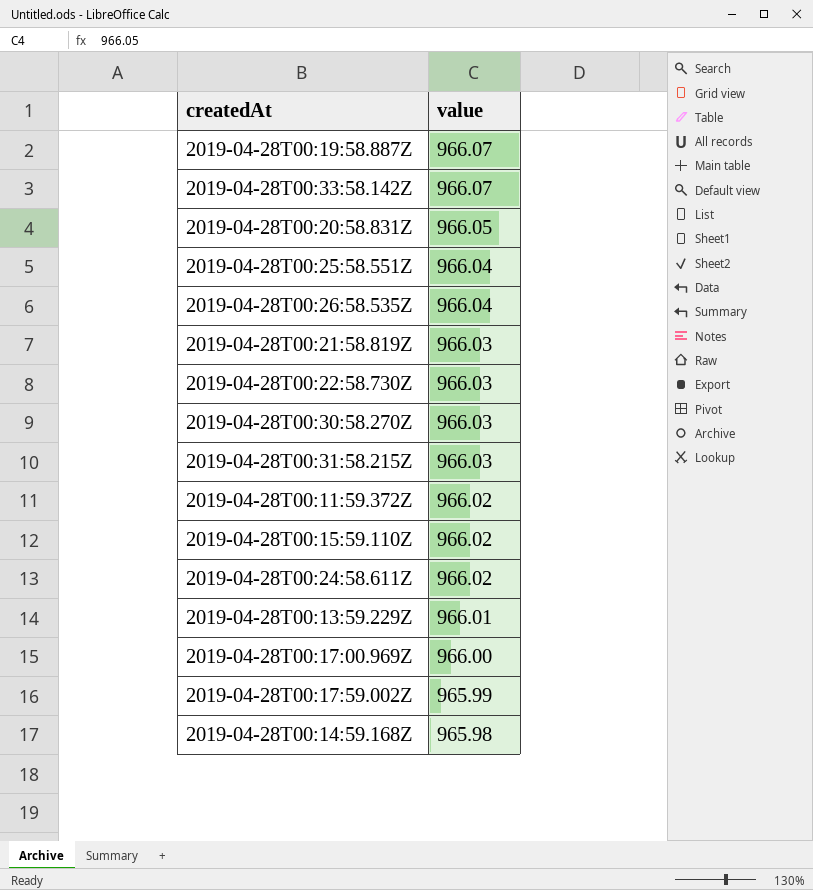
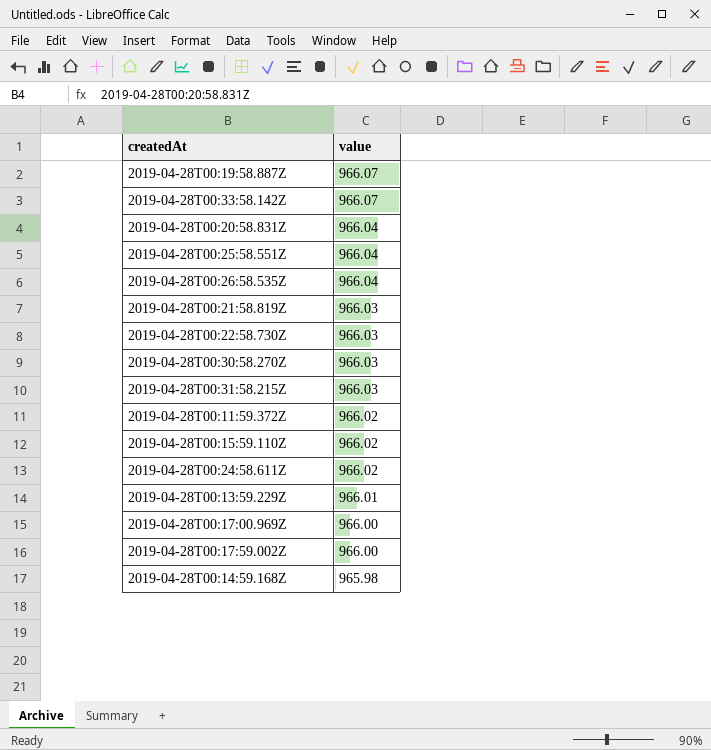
2019-04-28T00:20:58.831Z | value: 966.05 -> 966.04
2019-04-28T00:17:59.002Z | value: 965.99 -> 966.00

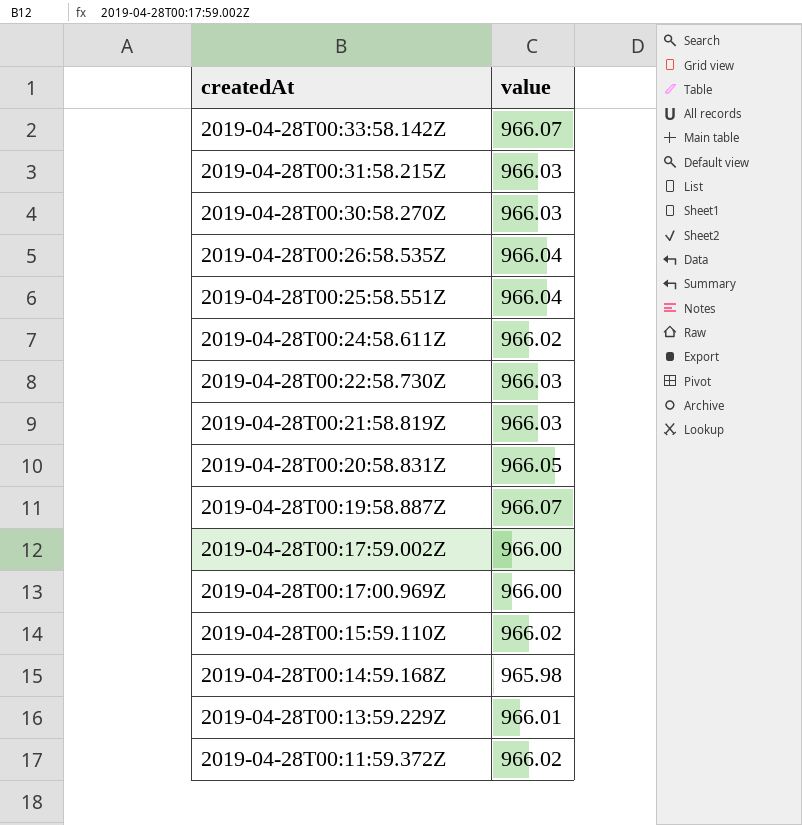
row order: value descending -> createdAt descending
2019-04-28T00:20:58.831Z | value: 966.04 -> 966.05

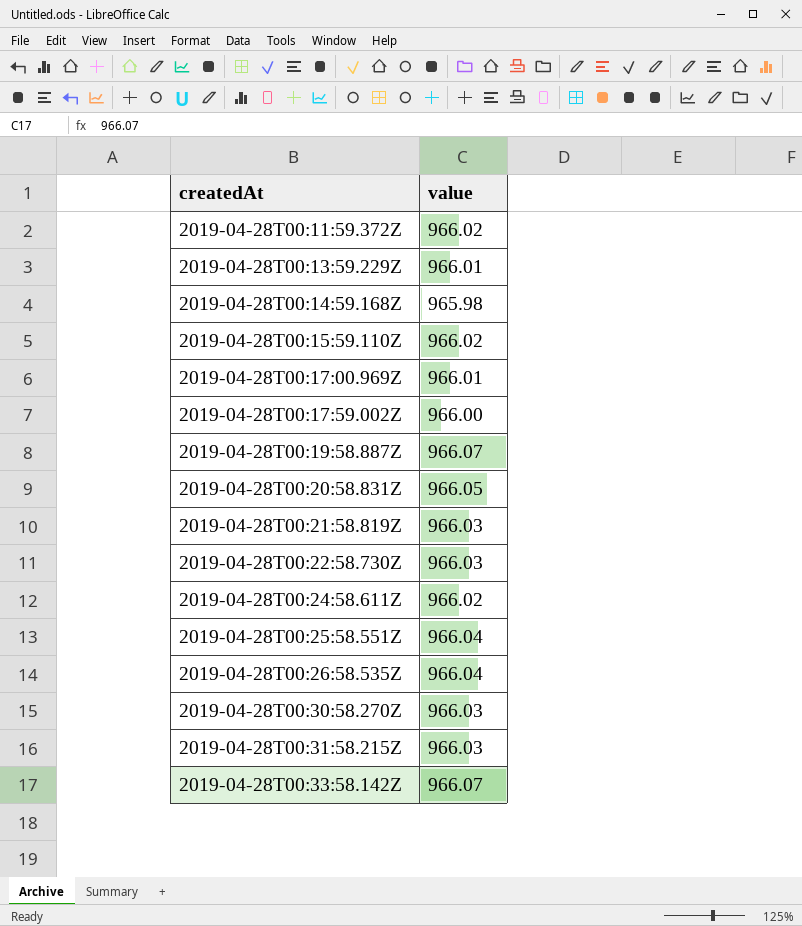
row order: createdAt descending -> createdAt ascending
2019-04-28T00:17:00.969Z | value: 966.00 -> 966.01

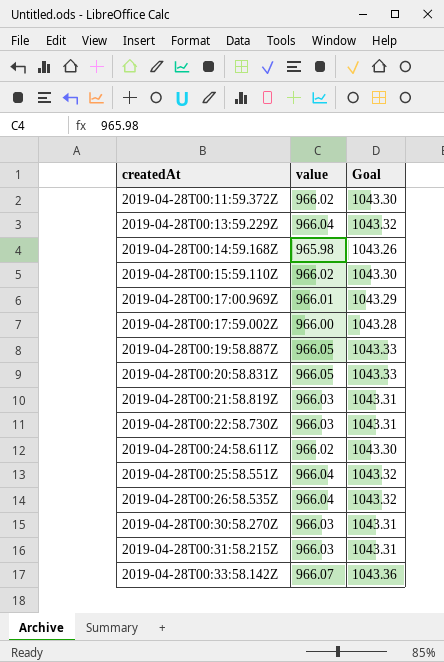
column Goal | formula: none -> [value] * 1.08
2019-04-28T00:13:59.229Z | value: 966.01 -> 966.04
2019-04-28T00:19:58.887Z | value: 966.07 -> 966.05

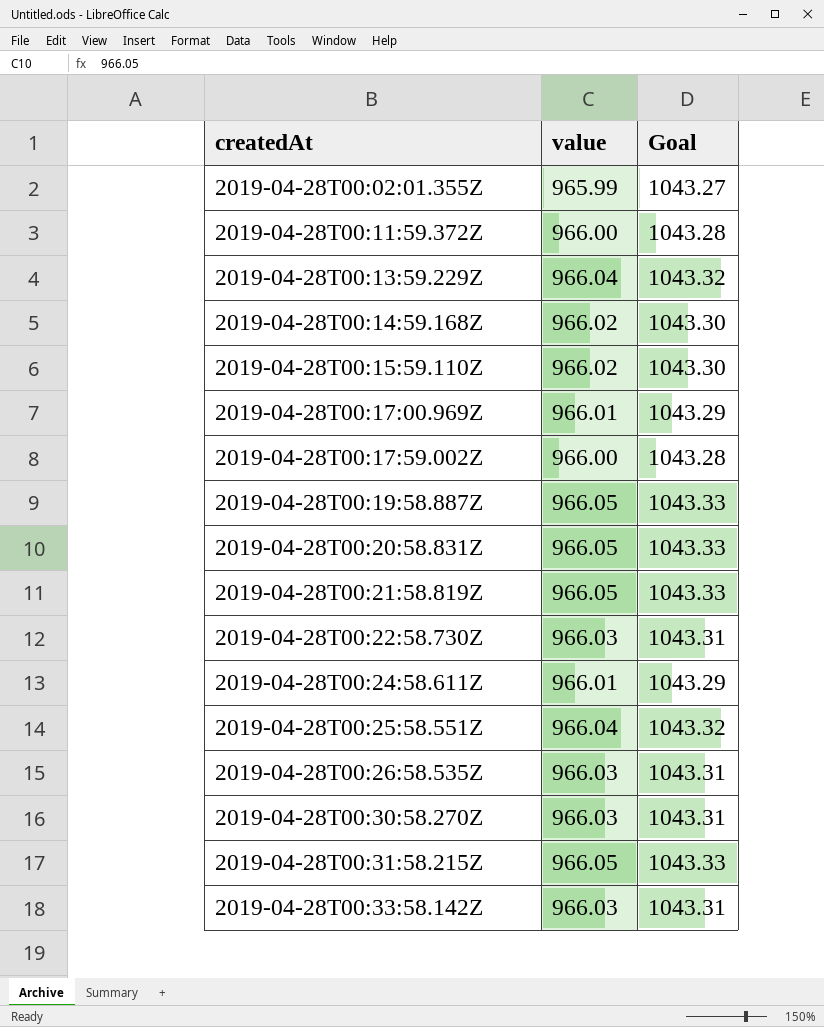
row 2019-04-28T00:02:01.355Z: none -> 965.99 | 1043.27
2019-04-28T00:11:59.372Z | value: 966.02 -> 966.00
2019-04-28T00:11:59.372Z | Goal: 1043.30 -> 1043.28
2019-04-28T00:14:59.168Z | value: 965.98 -> 966.02
2019-04-28T00:14:59.168Z | Goal: 1043.26 -> 1043.30
2019-04-28T00:21:58.819Z | value: 966.03 -> 966.05
2019-04-28T00:21:58.819Z | Goal: 1043.31 -> 1043.33
2019-04-28T00:24:58.611Z | value: 966.02 -> 966.01
2019-04-28T00:24:58.611Z | Goal: 1043.30 -> 1043.29
2019-04-28T00:26:58.535Z | value: 966.04 -> 966.03
2019-04-28T00:26:58.535Z | Goal: 1043.32 -> 1043.31
2019-04-28T00:31:58.215Z | value: 966.03 -> 966.05
2019-04-28T00:31:58.215Z | Goal: 1043.31 -> 1043.33
2019-04-28T00:33:58.142Z | value: 966.07 -> 966.03
2019-04-28T00:33:58.142Z | Goal: 1043.36 -> 1043.31

